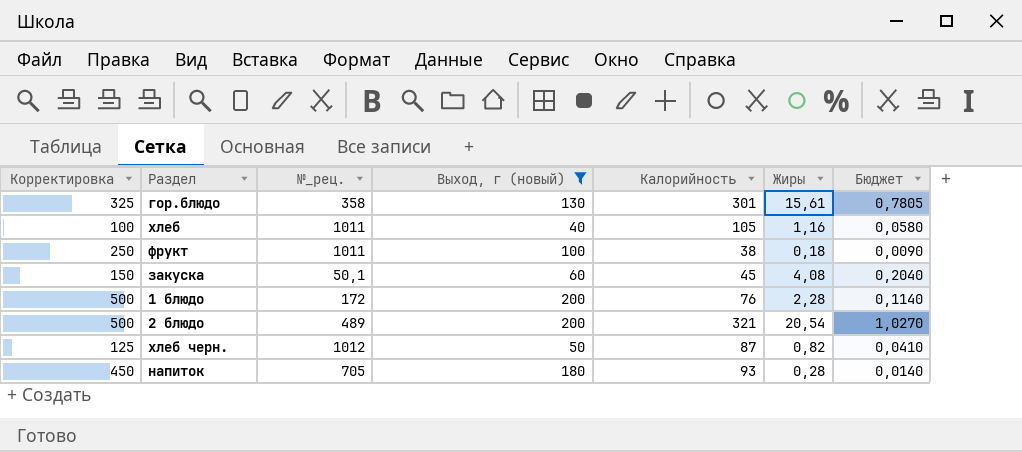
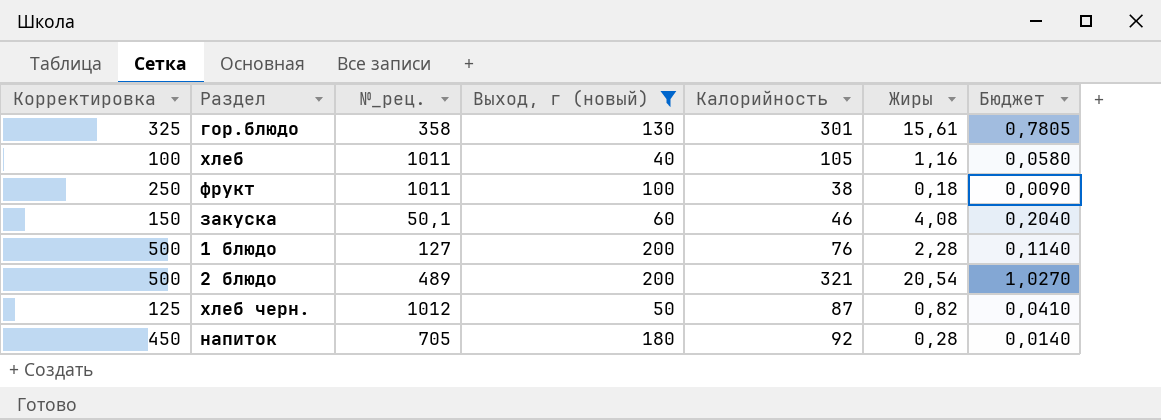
закуска | Калорийность: 45 -> 46
1 блюдо | №_рец.: 172 -> 127
напиток | Калорийность: 93 -> 92

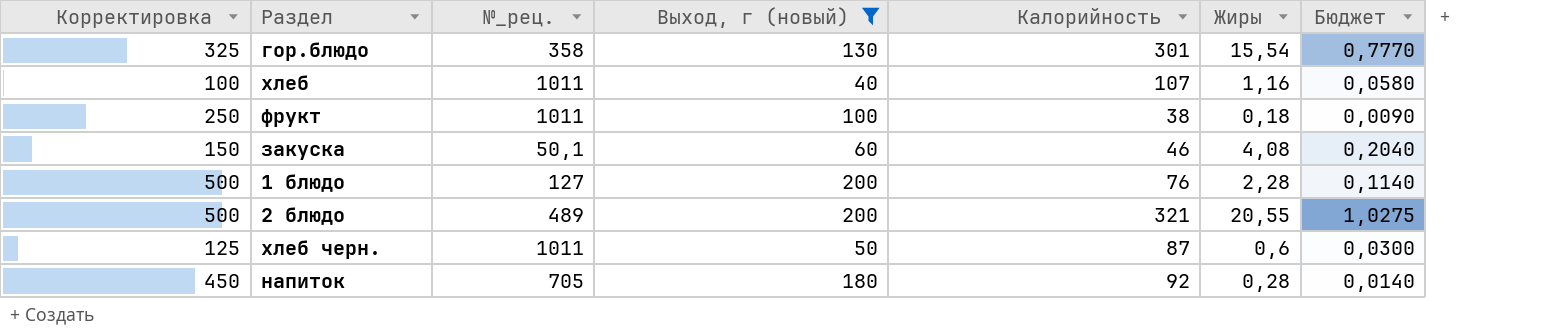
гор.блюдо | Жиры: 15,61 -> 15,54
гор.блюдо | Бюджет: 0,7805 -> 0,7770
хлеб | Калорийность: 105 -> 107
2 блюдо | Жиры: 20,54 -> 20,55
2 блюдо | Бюджет: 1,0270 -> 1,0275
хлеб черн. | №_рец.: 1012 -> 1011
хлеб черн. | Жиры: 0,82 -> 0,6
хлеб черн. | Бюджет: 0,0410 -> 0,0300

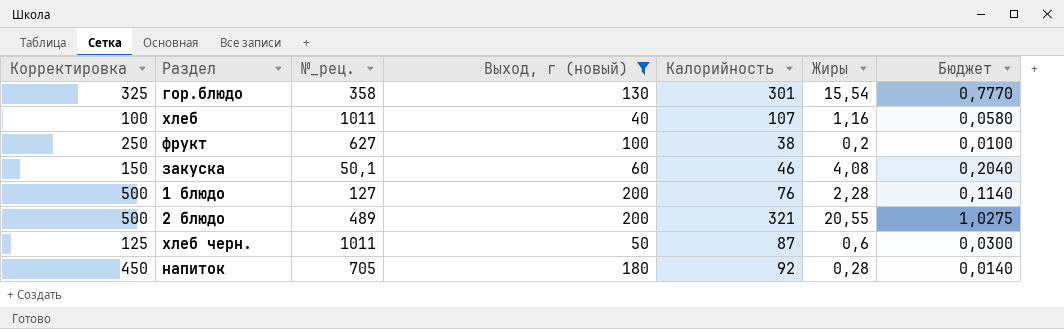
фрукт | №_рец.: 1011 -> 627
фрукт | Жиры: 0,18 -> 0,2
фрукт | Бюджет: 0,0090 -> 0,0100

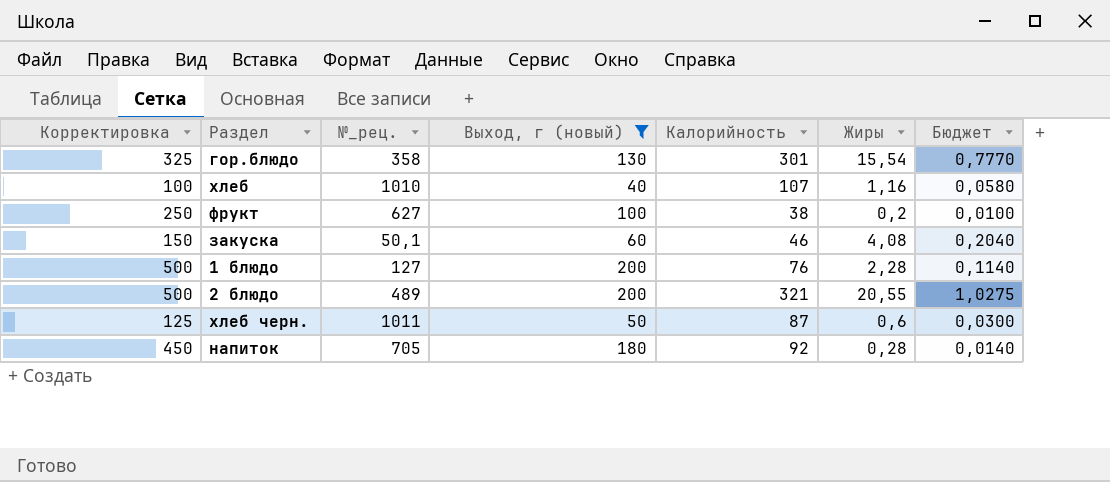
хлеб | №_рец.: 1011 -> 1010

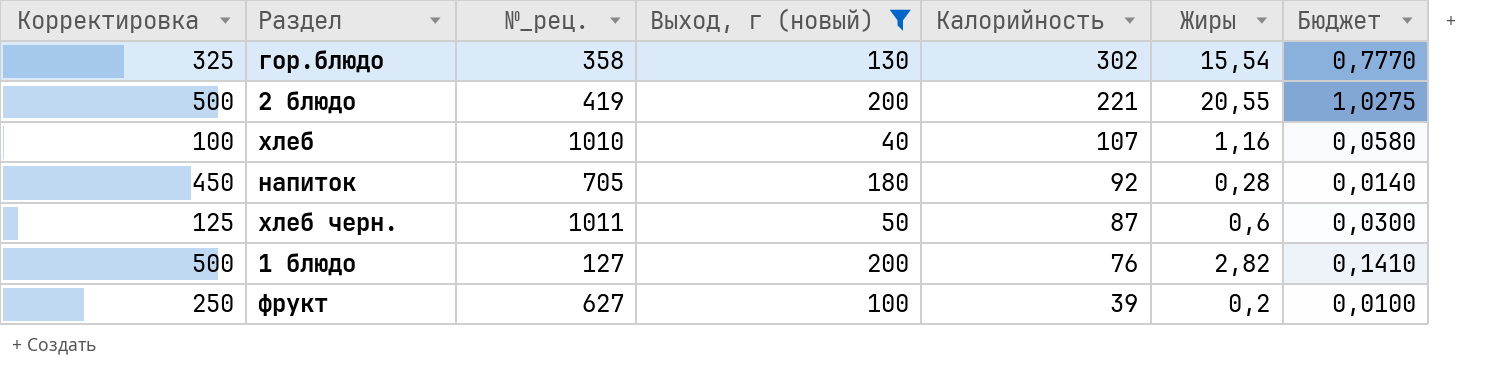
row order: none -> Калорийность descending
row закуска: 150 | 50,1 | 60 | 46 | 4,08 | 0,2040 -> none
гор.блюдо | Калорийность: 301 -> 302
2 блюдо | №_рец.: 489 -> 419
2 блюдо | Калорийность: 321 -> 221
1 блюдо | Жиры: 2,28 -> 2,82
1 блюдо | Бюджет: 0,1140 -> 0,1410
фрукт | Калорийность: 38 -> 39

